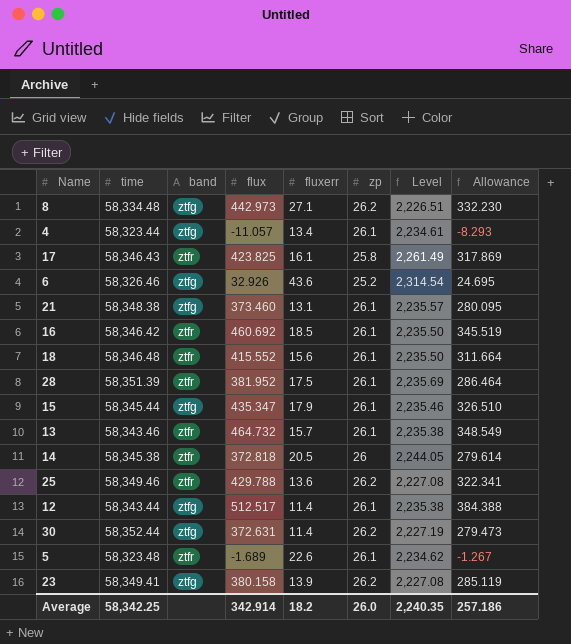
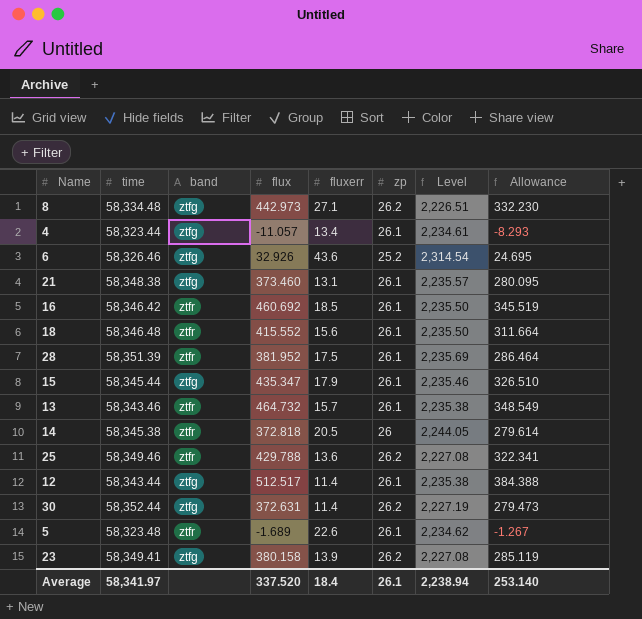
row 17: 58,346.43 | ztfr | 423.825 | 16.1 | 25.8 | 2,261.49 | 317.869 -> none
Average | time: 58,342.25 -> 58,341.97
Average | flux: 342.914 -> 337.520
Average | fluxerr: 18.2 -> 18.4
Average | zp: 26.0 -> 26.1
Average | Level: 2,240.35 -> 2,238.94
Average | Allowance: 257.186 -> 253.140

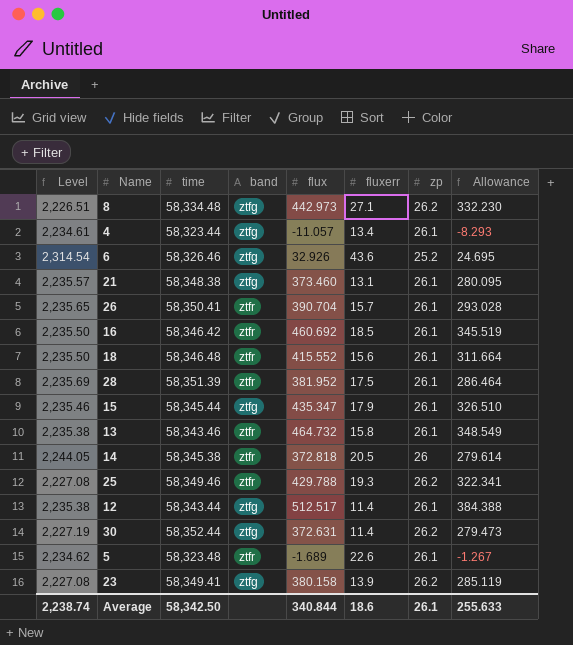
column Level | position: 7 -> 1
row 26: none -> 2,235.65 | 58,350.41 | ztfr | 390.704 | 15.7 | 26.1 | 293.028
13 | fluxerr: 15.7 -> 15.8
25 | fluxerr: 13.6 -> 19.3
Average | Level: 2,238.94 -> 2,238.74
Average | time: 58,341.97 -> 58,342.50
Average | flux: 337.520 -> 340.844
Average | fluxerr: 18.4 -> 18.6
Average | Allowance: 253.140 -> 255.633

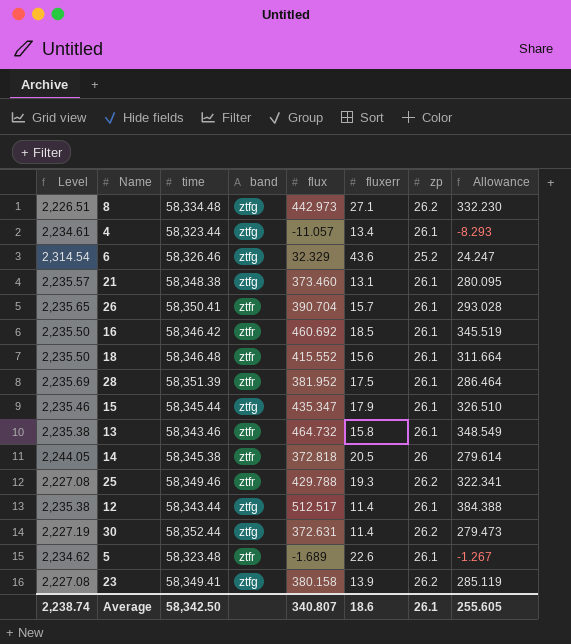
6 | flux: 32.926 -> 32.329
6 | Allowance: 24.695 -> 24.247
Average | flux: 340.844 -> 340.807
Average | Allowance: 255.633 -> 255.605

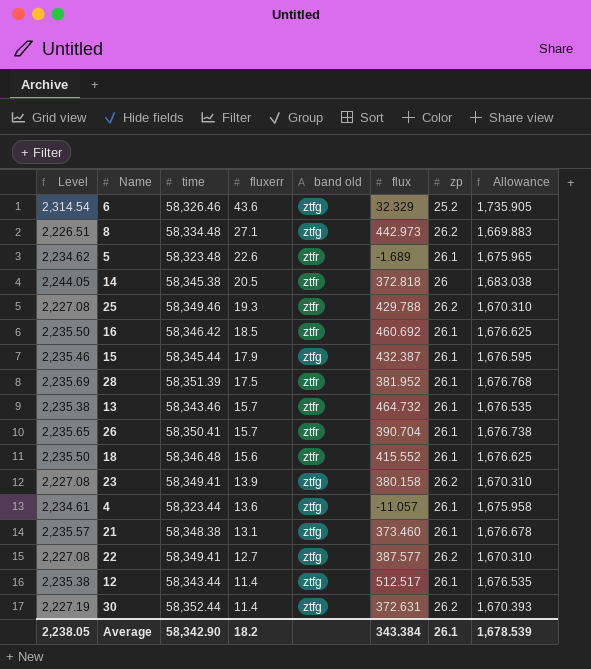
row order: none -> fluxerr descending
column fluxerr | position: 6 -> 4
column name: band -> band old
column Allowance | formula: [flux] * 0.75 -> [Level] * 0.75
15 | flux: 435.347 -> 432.387
13 | fluxerr: 15.8 -> 15.7
4 | fluxerr: 13.4 -> 13.6
row 22: none -> 2,227.08 | 58,349.41 | 12.7 | ztfg | 387.577 | 26.2 | 1,670.310
Average | Level: 2,238.74 -> 2,238.05
Average | time: 58,342.50 -> 58,342.90
Average | fluxerr: 18.6 -> 18.2
Average | flux: 340.807 -> 343.384
Average | Allowance: 255.605 -> 1,678.539

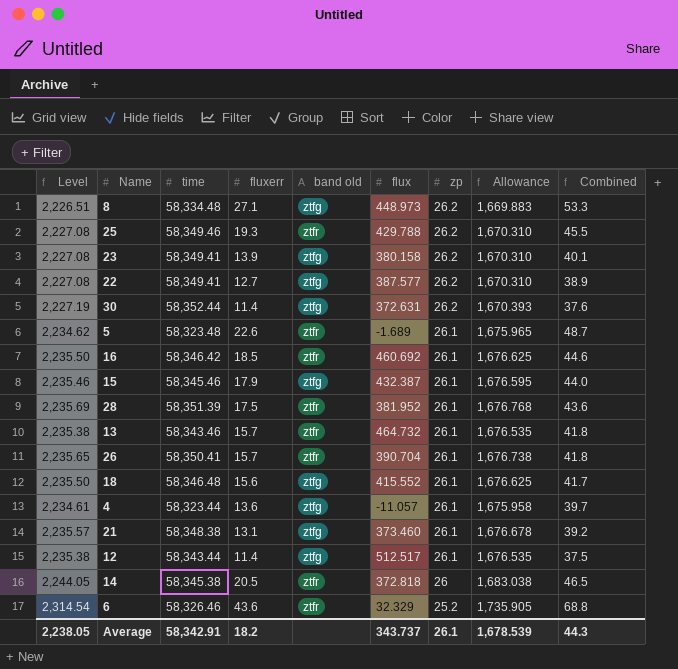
row order: fluxerr descending -> zp descending
column Combined | formula: none -> [fluxerr] + [zp]
8 | flux: 442.973 -> 448.973
15 | time: 58,345.44 -> 58,345.46
18 | band old: ztfr -> ztfg
6 | band old: ztfg -> ztfr
Average | time: 58,342.90 -> 58,342.91
Average | flux: 343.384 -> 343.737

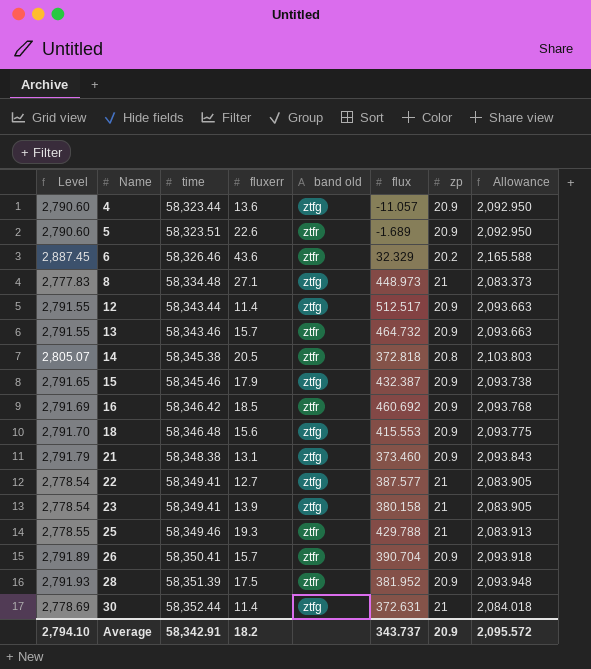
row order: zp descending -> Name ascending
column Combined | formula: [fluxerr] + [zp] -> none
4 | Level: 2,234.61 -> 2,790.60
4 | zp: 26.1 -> 20.9
4 | Allowance: 1,675.958 -> 2,092.950
5 | Level: 2,234.62 -> 2,790.60
5 | time: 58,323.48 -> 58,323.51
5 | zp: 26.1 -> 20.9
5 | Allowance: 1,675.965 -> 2,092.950
6 | Level: 2,314.54 -> 2,887.45
6 | zp: 25.2 -> 20.2
6 | Allowance: 1,735.905 -> 2,165.588
8 | Level: 2,226.51 -> 2,777.83
8 | zp: 26.2 -> 21
8 | Allowance: 1,669.883 -> 2,083.373
12 | Level: 2,235.38 -> 2,791.55
12 | zp: 26.1 -> 20.9
12 | Allowance: 1,676.535 -> 2,093.663
13 | Level: 2,235.38 -> 2,791.55
13 | zp: 26.1 -> 20.9
13 | Allowance: 1,676.535 -> 2,093.663
14 | Level: 2,244.05 -> 2,805.07
14 | zp: 26 -> 20.8
14 | Allowance: 1,683.038 -> 2,103.803
15 | Level: 2,235.46 -> 2,791.65
15 | zp: 26.1 -> 20.9
15 | Allowance: 1,676.595 -> 2,093.738
16 | Level: 2,235.50 -> 2,791.69
16 | zp: 26.1 -> 20.9
16 | Allowance: 1,676.625 -> 2,093.768
18 | Level: 2,235.50 -> 2,791.70
18 | flux: 415.552 -> 415.553
18 | zp: 26.1 -> 20.9
18 | Allowance: 1,676.625 -> 2,093.775
21 | Level: 2,235.57 -> 2,791.79
21 | zp: 26.1 -> 20.9
21 | Allowance: 1,676.678 -> 2,093.843
22 | Level: 2,227.08 -> 2,778.54
22 | zp: 26.2 -> 21
22 | Allowance: 1,670.310 -> 2,083.905
23 | Level: 2,227.08 -> 2,778.54
23 | zp: 26.2 -> 21
23 | Allowance: 1,670.310 -> 2,083.905
25 | Level: 2,227.08 -> 2,778.55
25 | zp: 26.2 -> 21
25 | Allowance: 1,670.310 -> 2,083.913
26 | Level: 2,235.65 -> 2,791.89
26 | zp: 26.1 -> 20.9
26 | Allowance: 1,676.738 -> 2,093.918
28 | Level: 2,235.69 -> 2,791.93
28 | zp: 26.1 -> 20.9
28 | Allowance: 1,676.768 -> 2,093.948
30 | Level: 2,227.19 -> 2,778.69
30 | zp: 26.2 -> 21
30 | Allowance: 1,670.393 -> 2,084.018
Average | Level: 2,238.05 -> 2,794.10
Average | zp: 26.1 -> 20.9
Average | Allowance: 1,678.539 -> 2,095.572

